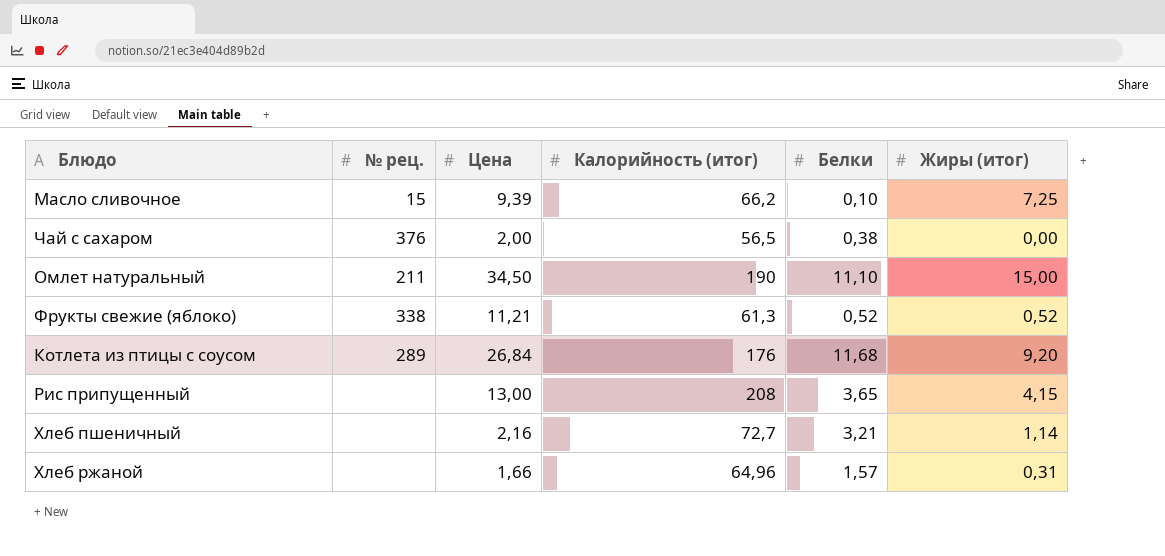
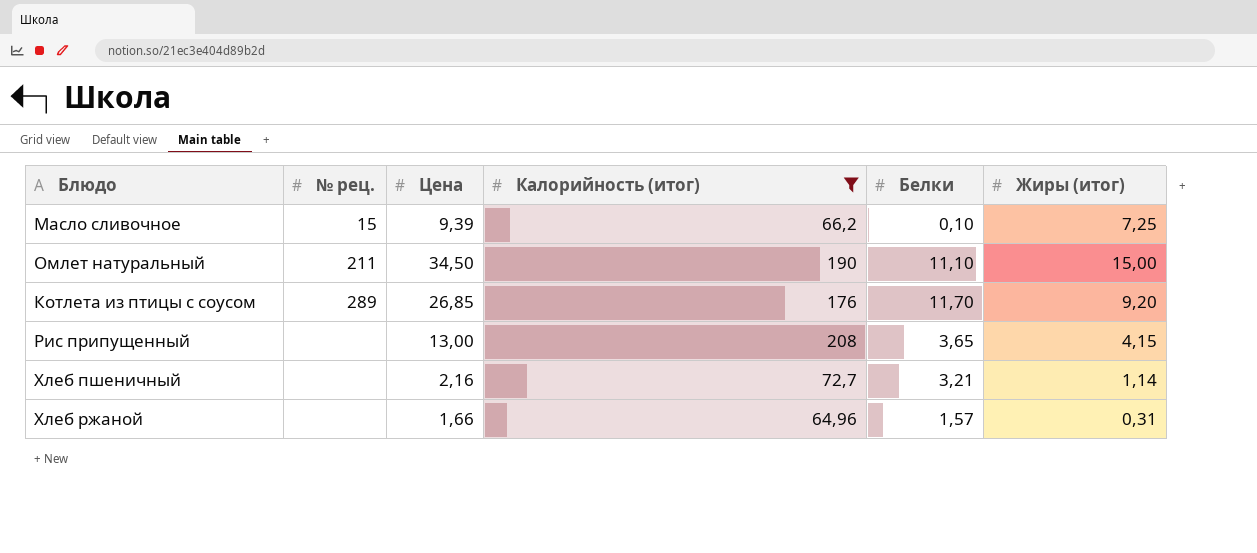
filter: none -> Калорийность (итог) >= 64,96
Котлета из птицы с соусом | Цена: 26,84 -> 26,85
Котлета из птицы с соусом | Белки: 11,68 -> 11,70

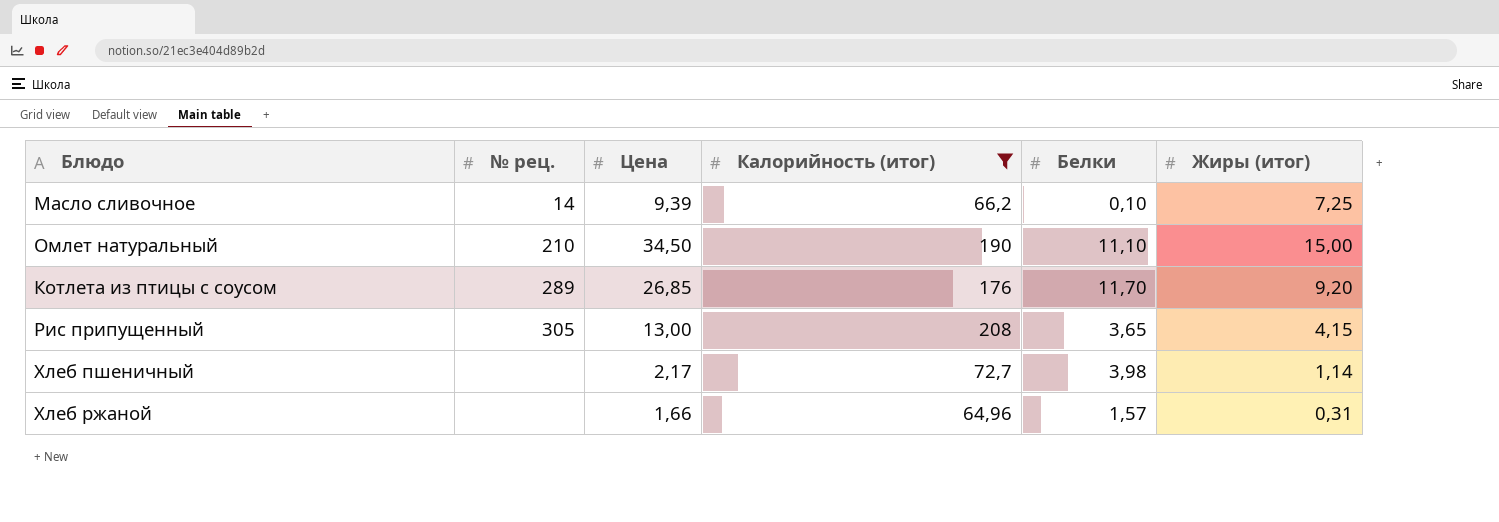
Масло сливочное | № рец.: 15 -> 14
Омлет натуральный | № рец.: 211 -> 210
Рис припущенный | № рец.: none -> 305
Хлеб пшеничный | Цена: 2,16 -> 2,17
Хлеб пшеничный | Белки: 3,21 -> 3,98

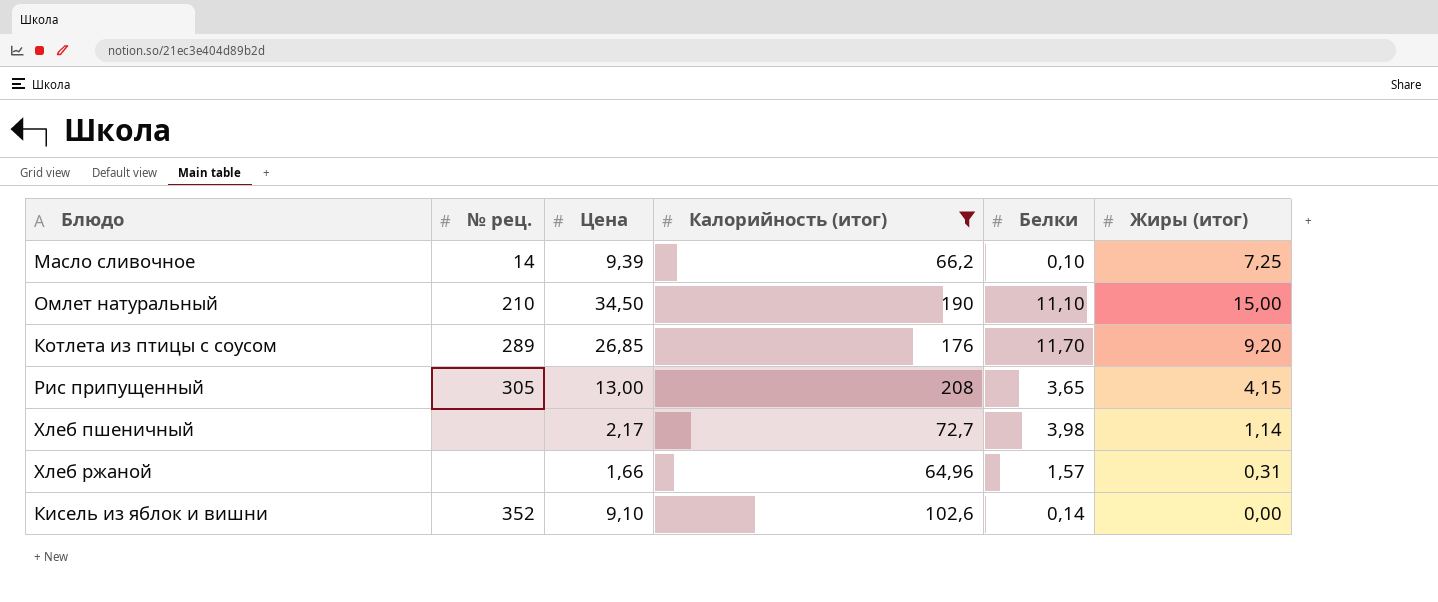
row Кисель из яблок и вишни: none -> 352 | 9,10 | 102,6 | 0,14 | 0,00

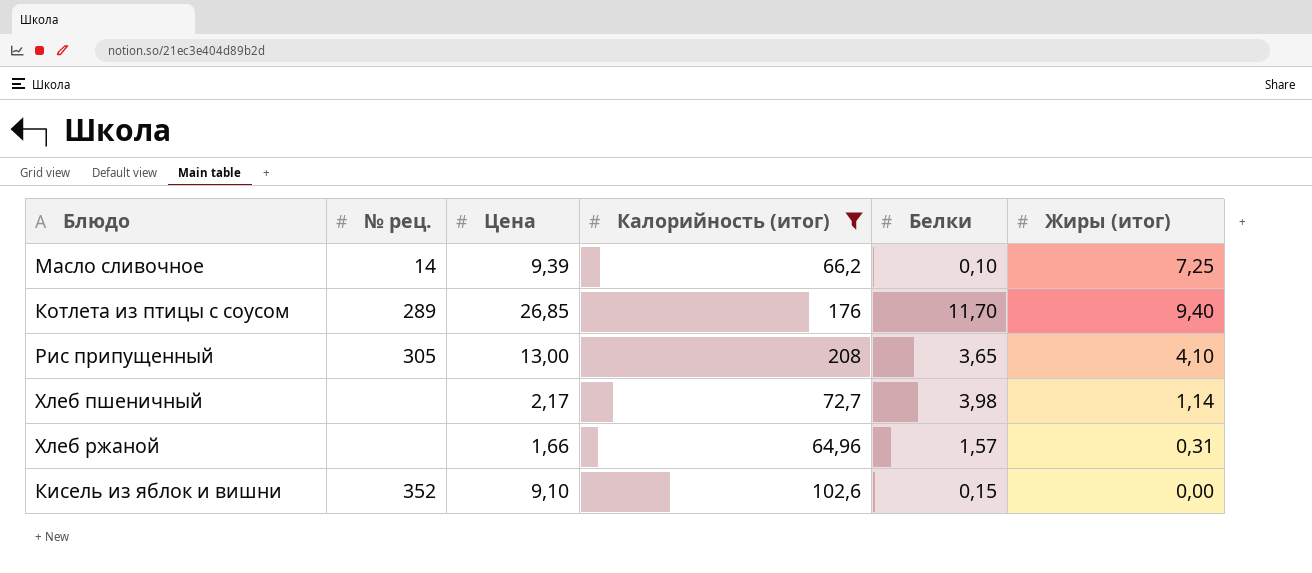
row Омлет натуральный: 210 | 34,50 | 190 | 11,10 | 15,00 -> none
Котлета из птицы с соусом | Жиры (итог): 9,20 -> 9,40
Рис припущенный | Жиры (итог): 4,15 -> 4,10
Кисель из яблок и вишни | Белки: 0,14 -> 0,15

